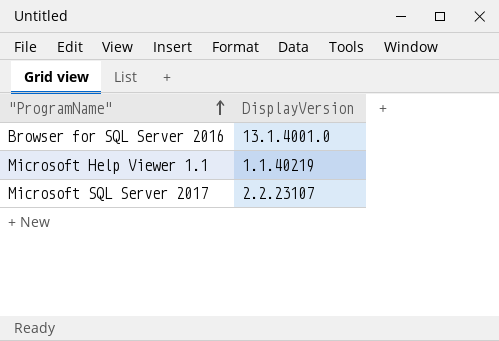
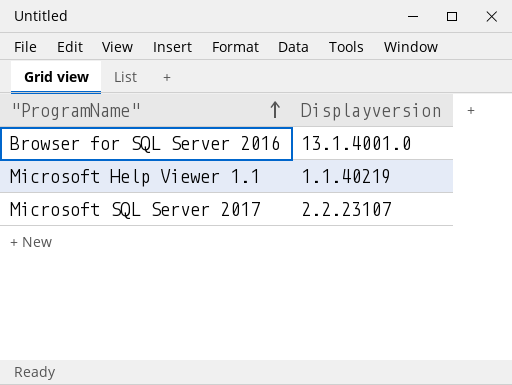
column name: DisplayVersion -> Displayversion

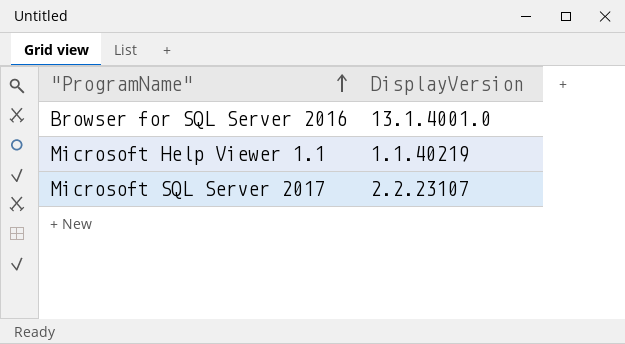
column name: Displayversion -> DisplayVersion

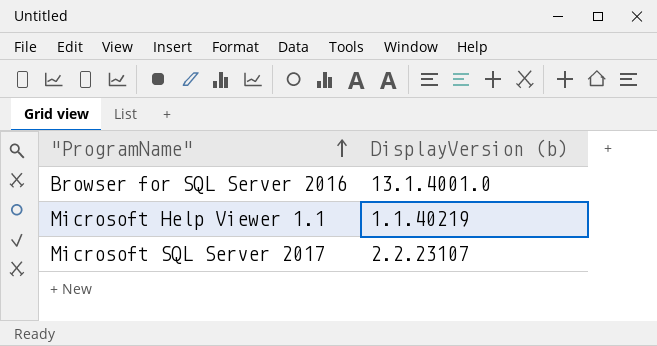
column name: DisplayVersion -> DisplayVersion (b)

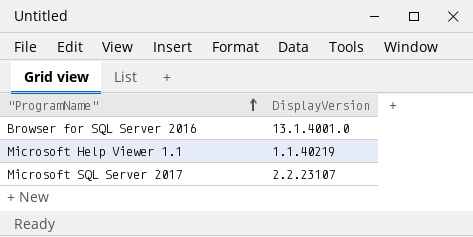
column name: DisplayVersion (b) -> DisplayVersion

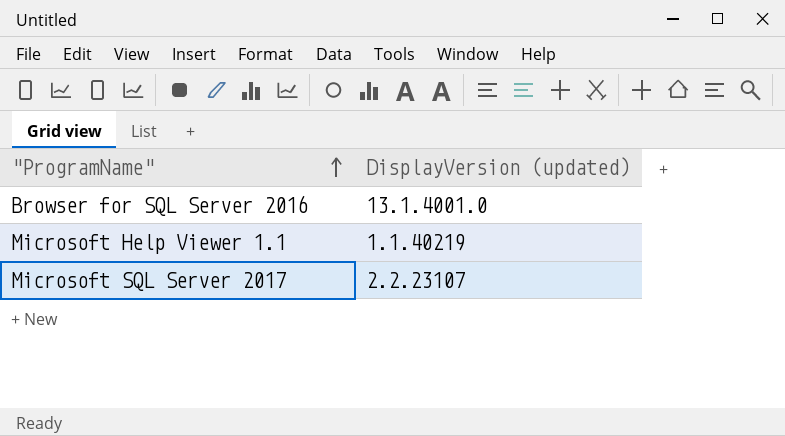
column name: DisplayVersion -> DisplayVersion (updated)

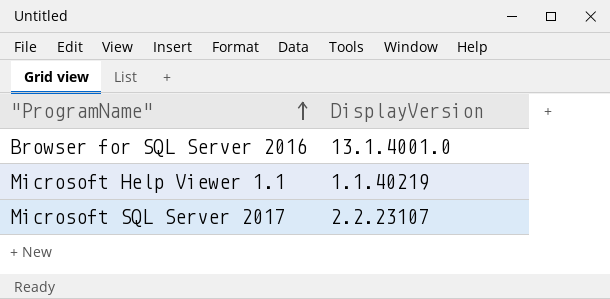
column name: DisplayVersion (updated) -> DisplayVersion

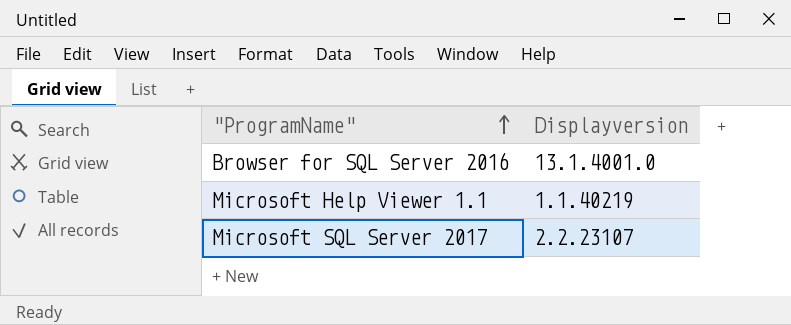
column name: DisplayVersion -> Displayversion

